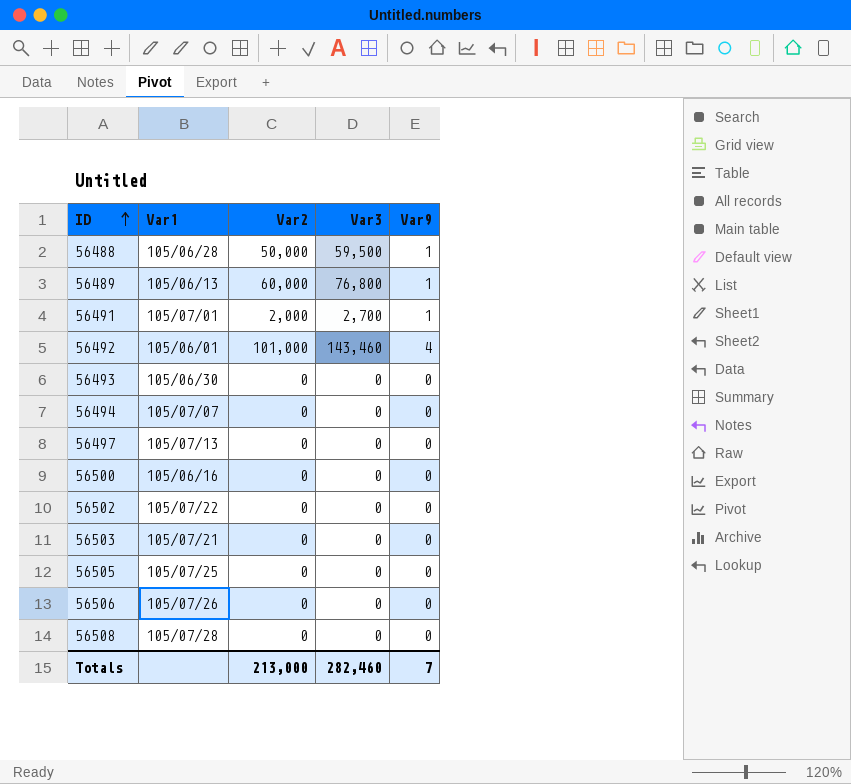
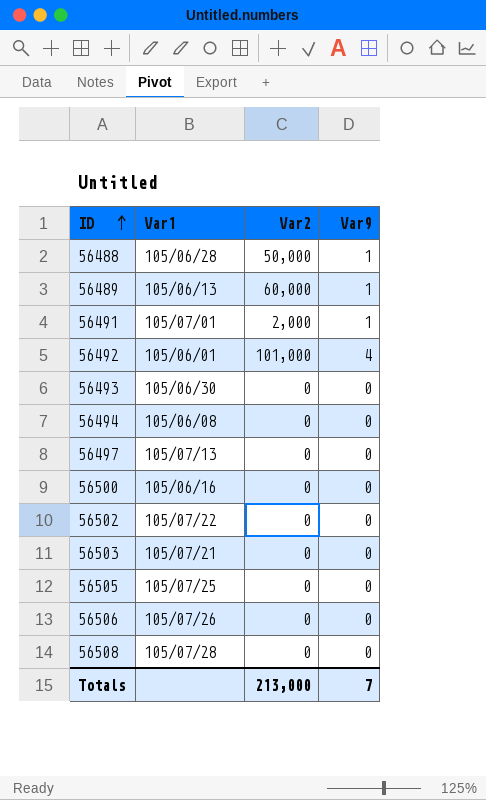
column Var3 | position: 4 -> none
56494 | Var1: 105/07/07 -> 105/06/08

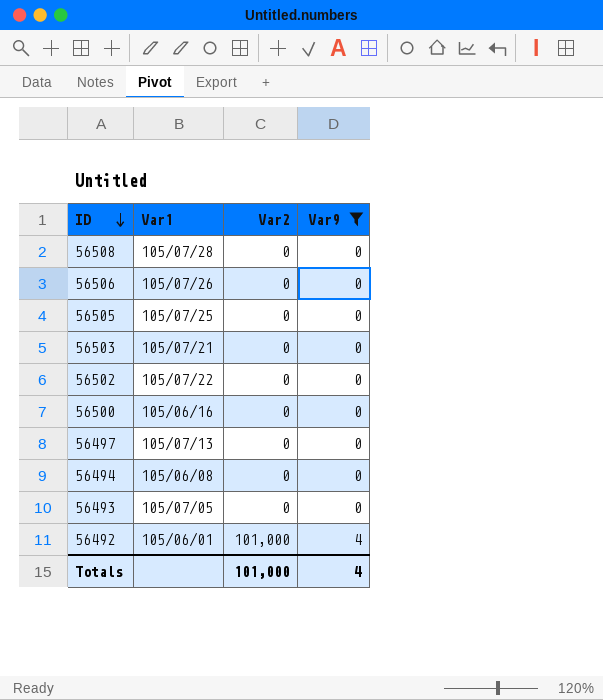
filter: none -> Var9 != 1
row order: ID ascending -> ID descending
56493 | Var1: 105/06/30 -> 105/07/05
Totals | Var2: 213,000 -> 101,000
Totals | Var9: 7 -> 4

